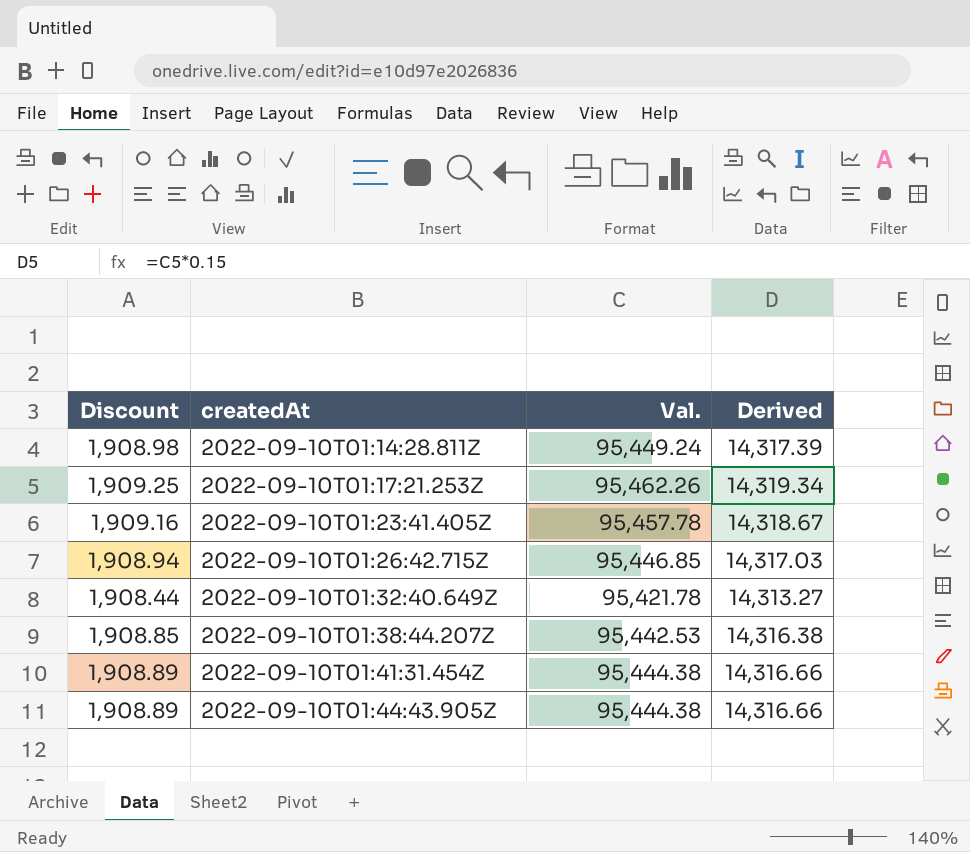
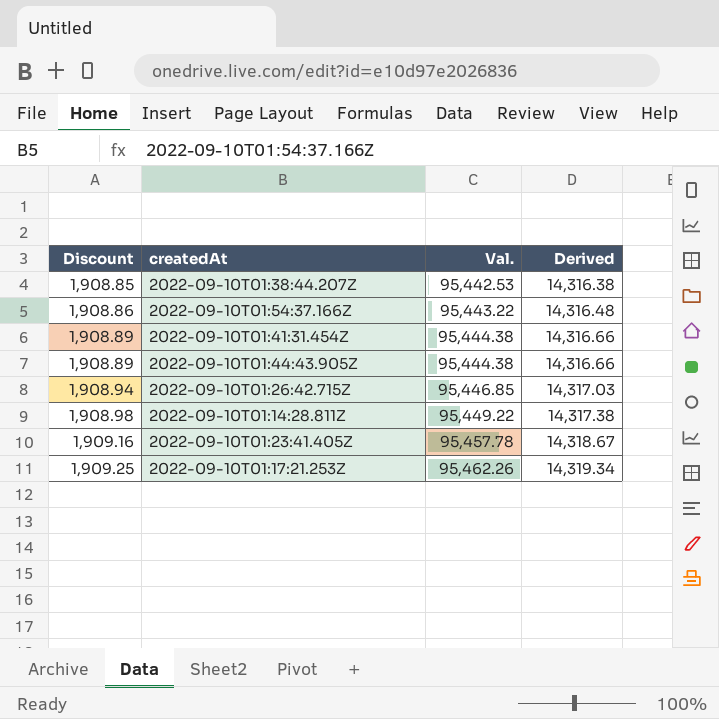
row order: createdAt ascending -> Discount ascending
row 2022-09-10T01:32:40.649Z: 1,908.44 | 95,421.78 | 14,313.27 -> none
row 2022-09-10T01:54:37.166Z: none -> 1,908.86 | 95,443.22 | 14,316.48
2022-09-10T01:14:28.811Z | Val.: 95,449.24 -> 95,449.22
2022-09-10T01:14:28.811Z | Derived: 14,317.39 -> 14,317.38

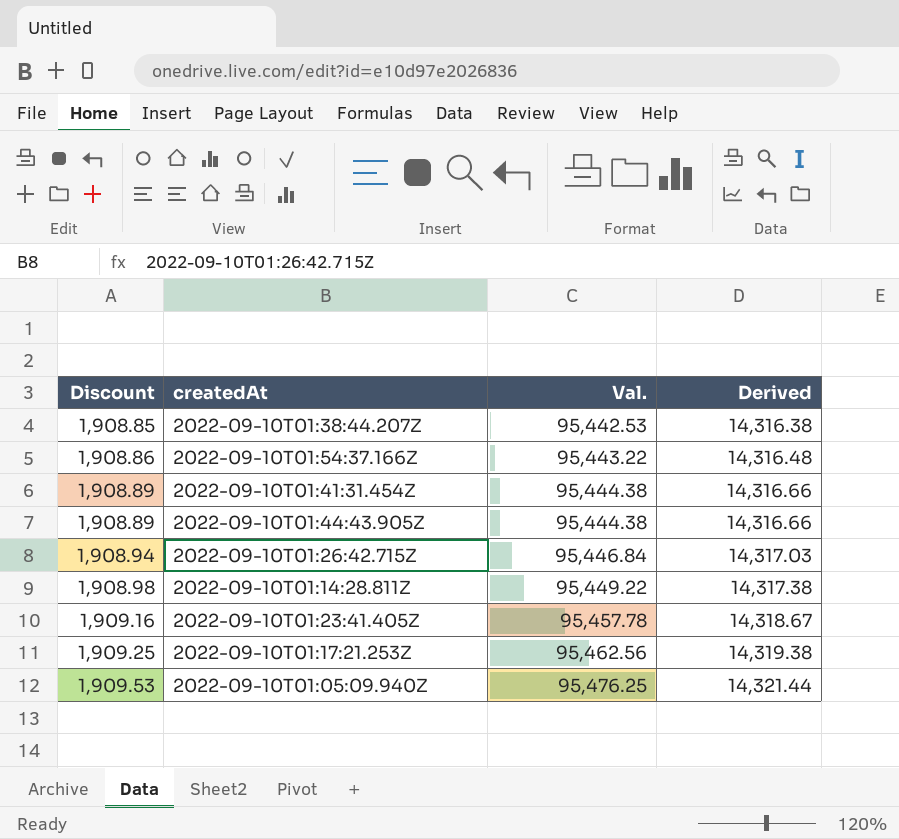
2022-09-10T01:26:42.715Z | Val.: 95,446.85 -> 95,446.84
2022-09-10T01:17:21.253Z | Val.: 95,462.26 -> 95,462.56
2022-09-10T01:17:21.253Z | Derived: 14,319.34 -> 14,319.38
row 2022-09-10T01:05:09.940Z: none -> 1,909.53 | 95,476.25 | 14,321.44

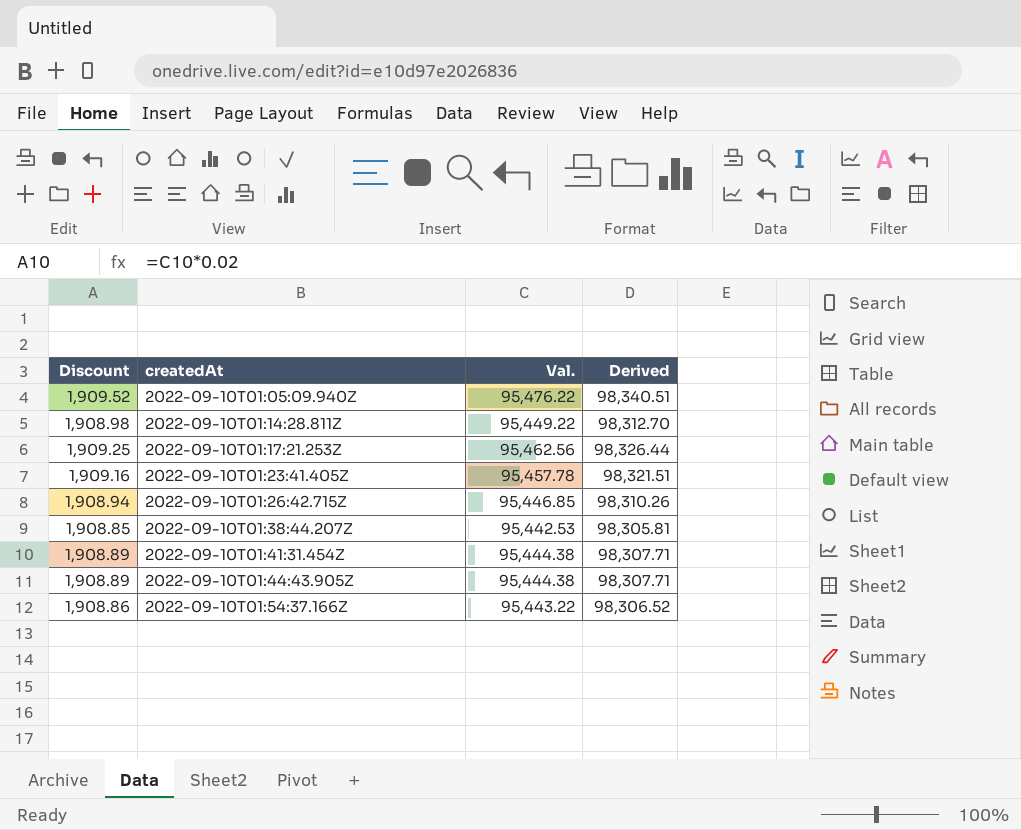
row order: Discount ascending -> createdAt ascending
column Derived | formula: [Val.] * 0.15 -> [Val.] * 1.03
2022-09-10T01:05:09.940Z | Discount: 1,909.53 -> 1,909.52
2022-09-10T01:05:09.940Z | Val.: 95,476.25 -> 95,476.22
2022-09-10T01:26:42.715Z | Val.: 95,446.84 -> 95,446.85

